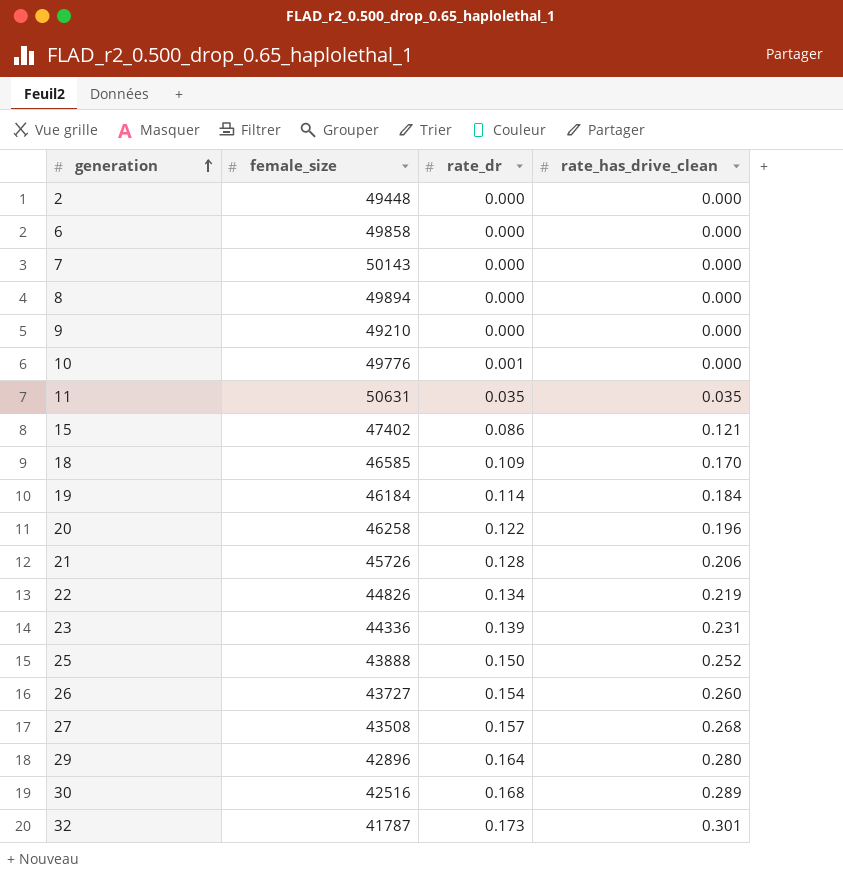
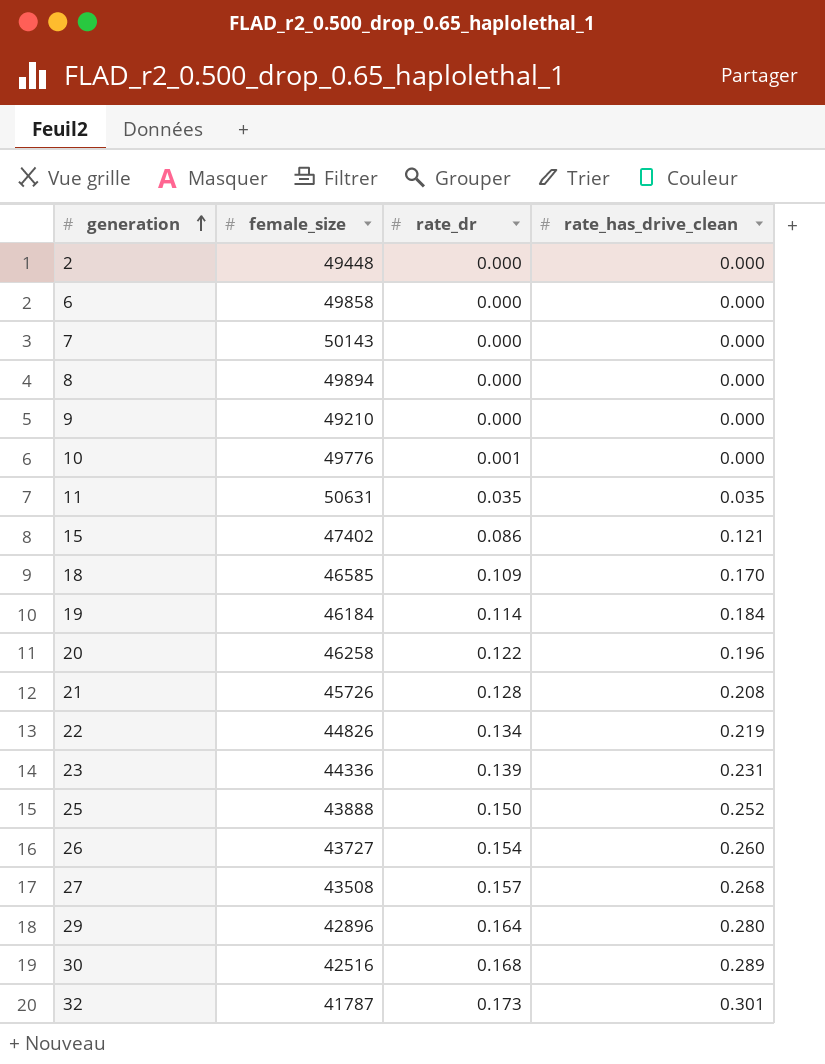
21 | rate_has_drive_clean: 0.206 -> 0.208

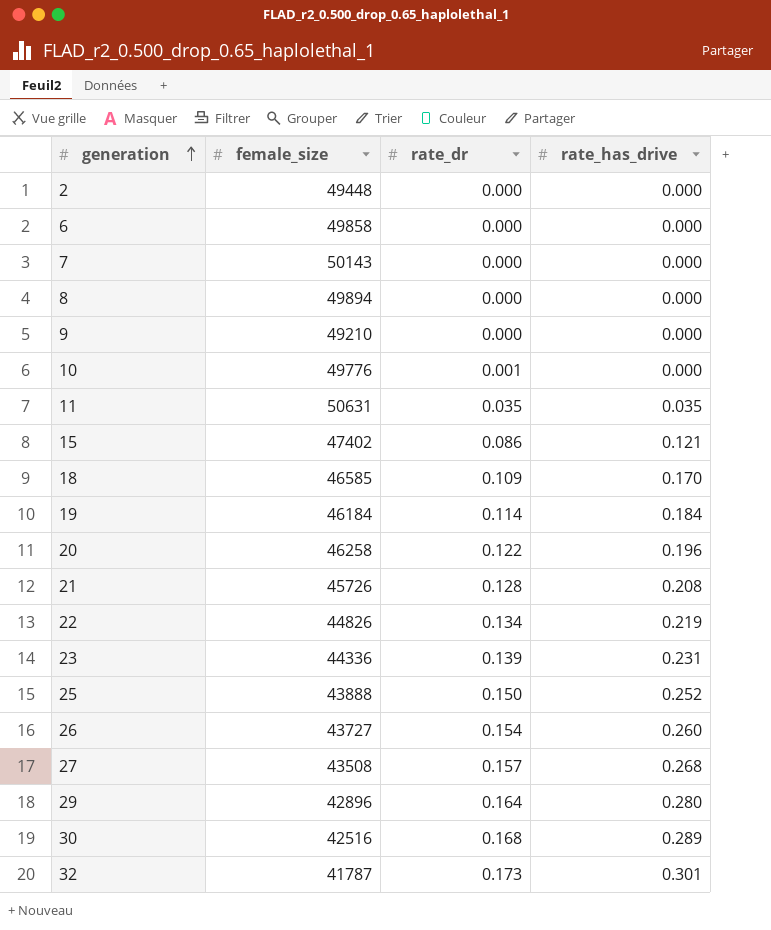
column name: rate_has_drive_clean -> rate_has_drive

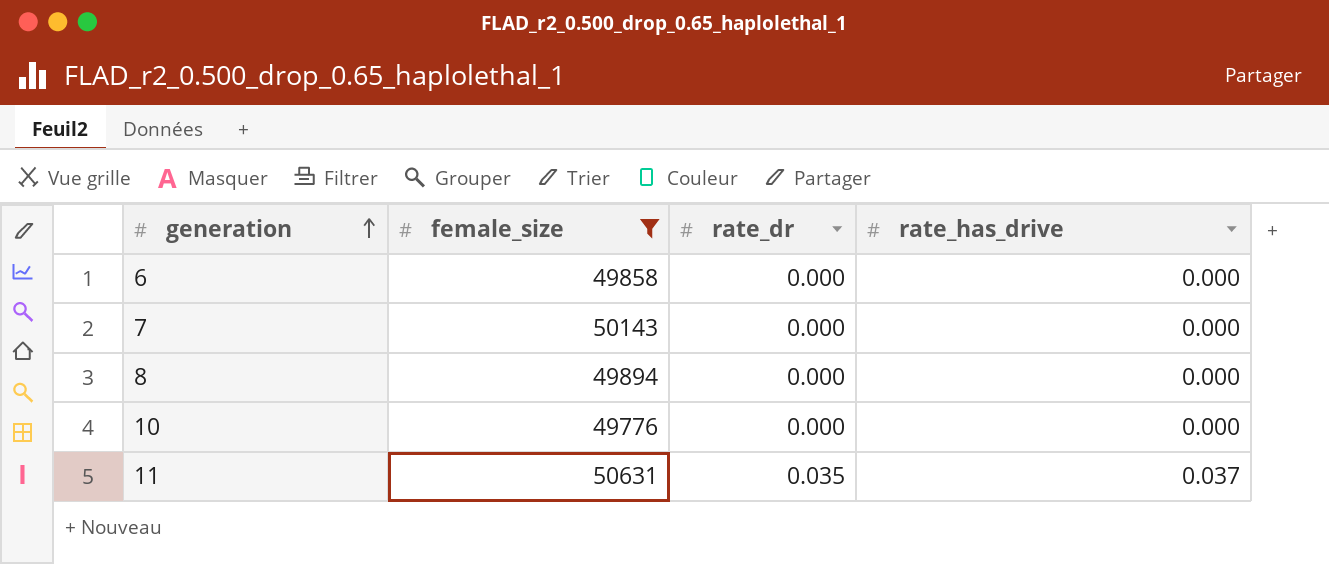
filter: none -> female_size >= 49776
10 | rate_dr: 0.001 -> 0.000
11 | rate_has_drive: 0.035 -> 0.037

